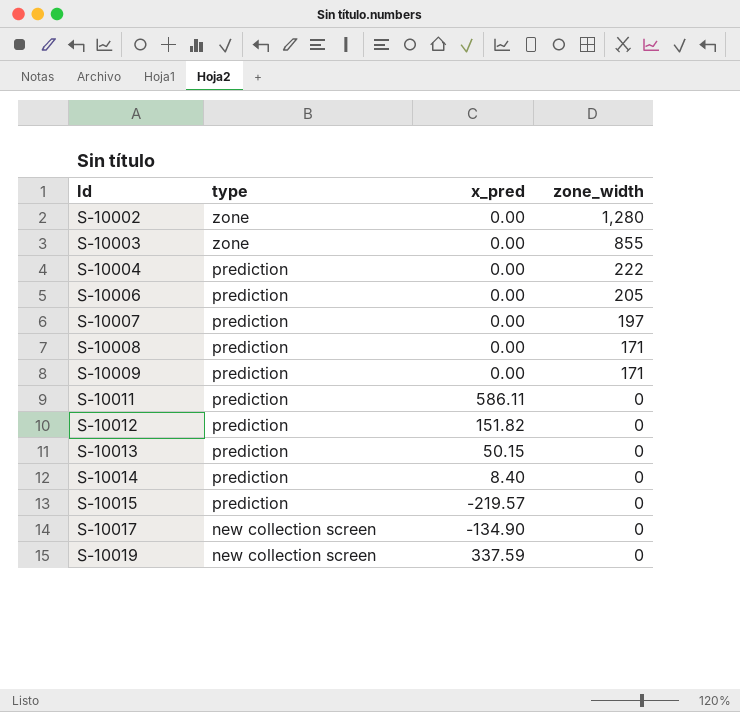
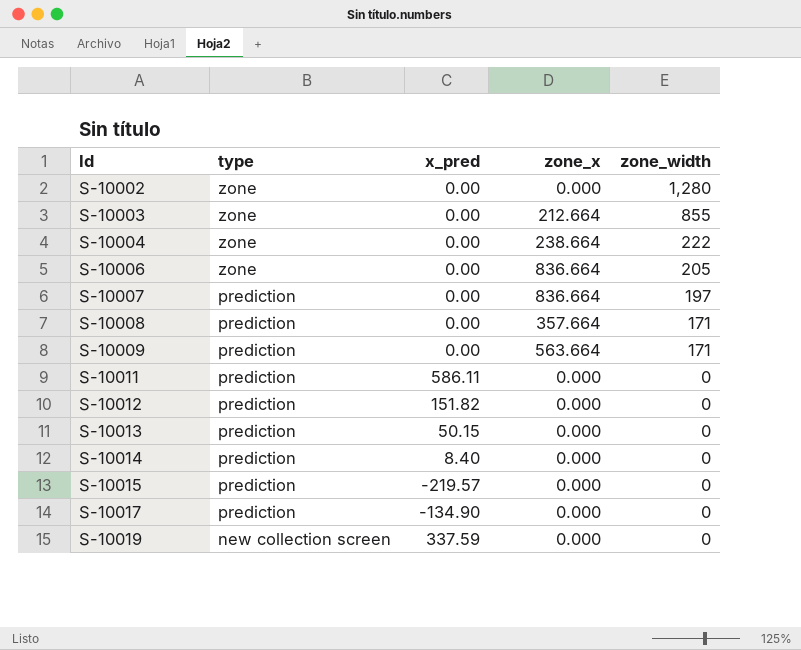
column zone_x | position: none -> 4
S-10004 | type: prediction -> zone
S-10006 | type: prediction -> zone
S-10017 | type: new collection screen -> prediction

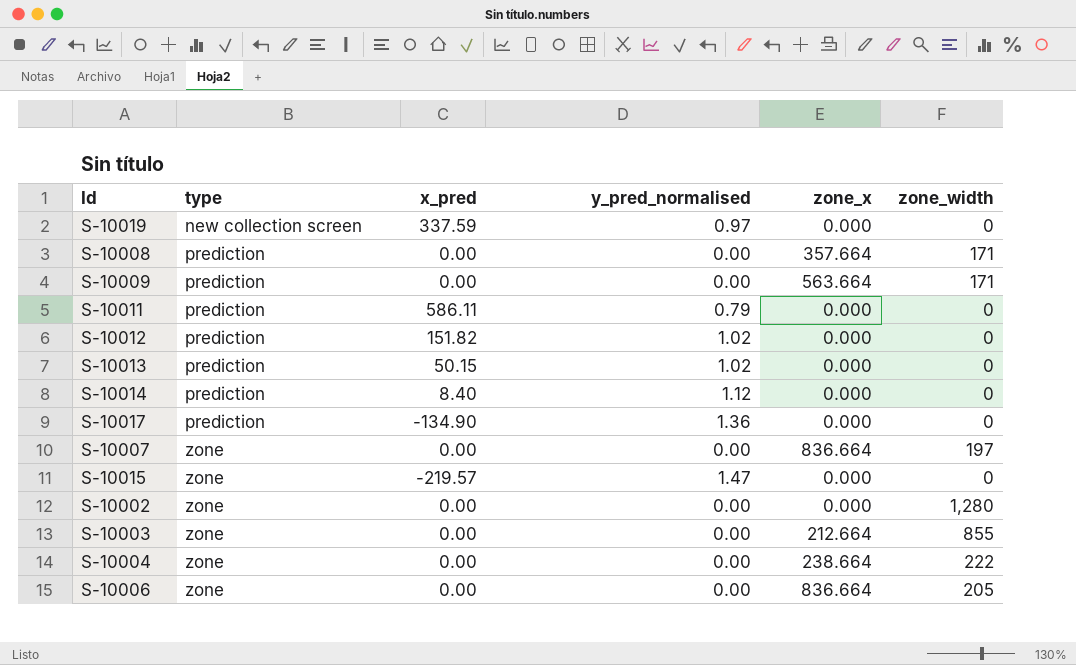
row order: Id ascending -> type ascending
column y_pred_normalised | position: none -> 4
S-10007 | type: prediction -> zone
S-10015 | type: prediction -> zone

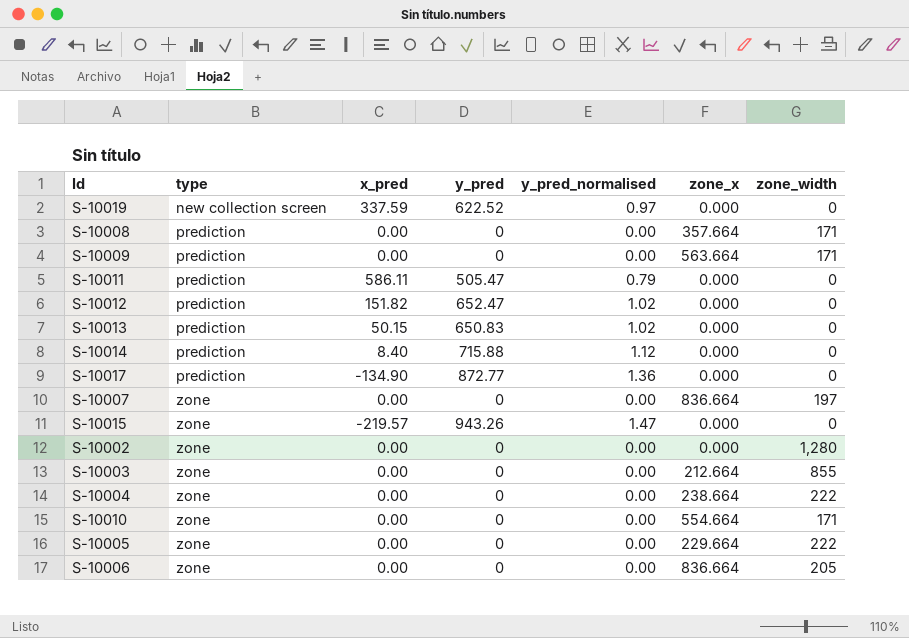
column y_pred | position: none -> 4
row S-10010: none -> zone | 0.00 | 0 | 0.00 | 554.664 | 171
row S-10005: none -> zone | 0.00 | 0 | 0.00 | 229.664 | 222

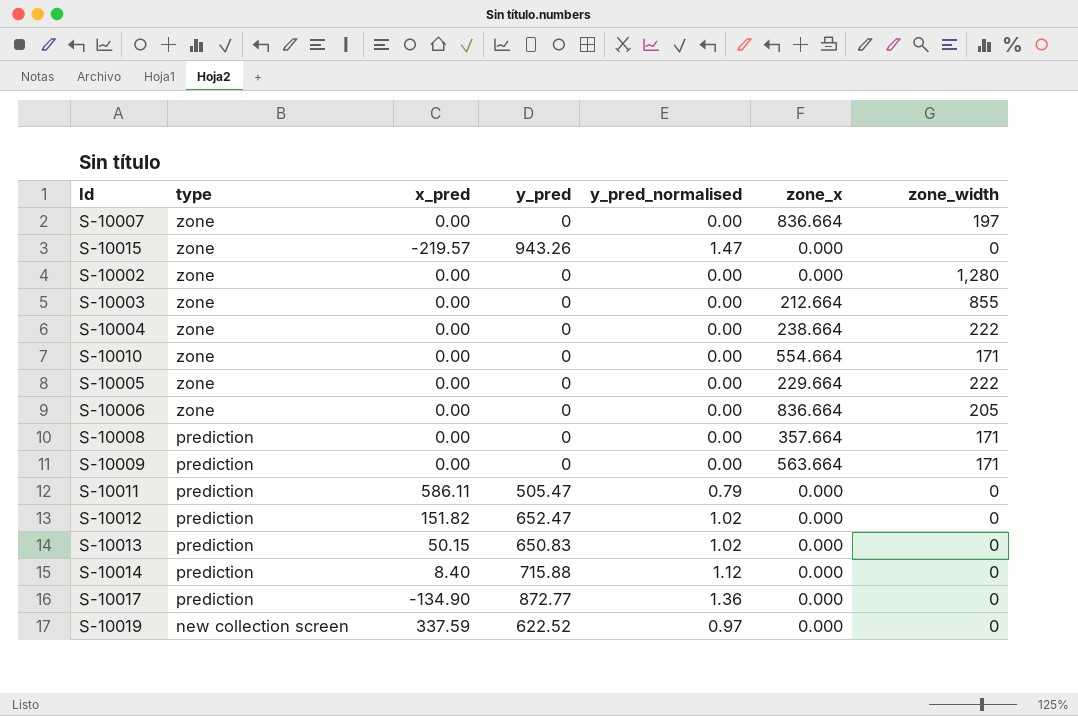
row order: type ascending -> type descending

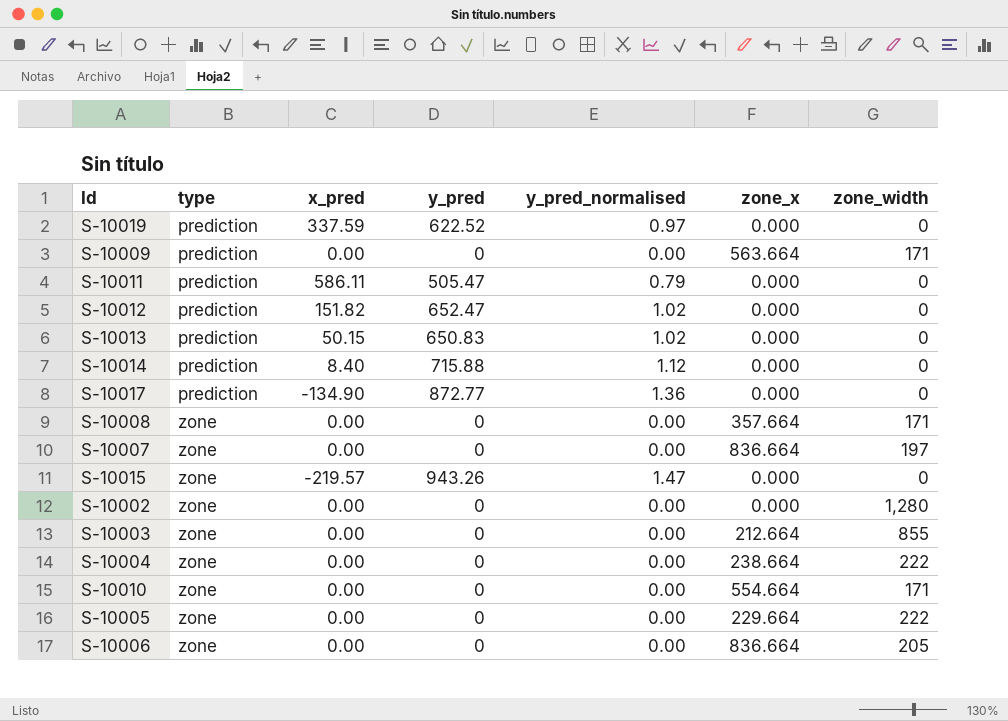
row order: type descending -> type ascending
S-10019 | type: new collection screen -> prediction
S-10008 | type: prediction -> zone

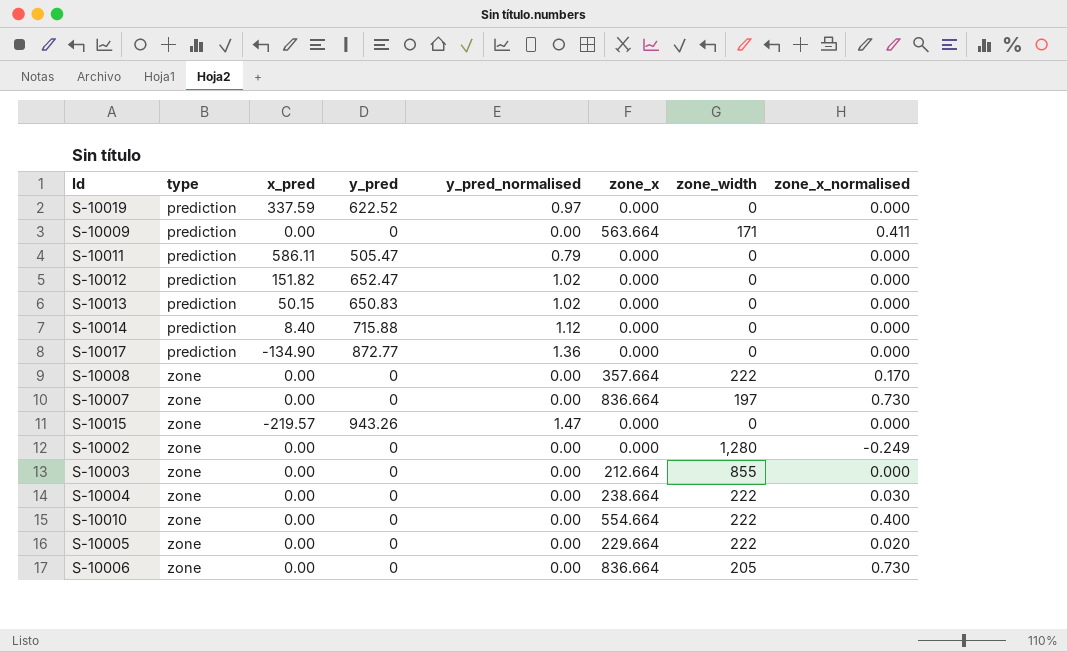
column zone_x_normalised | position: none -> 8
S-10008 | zone_width: 171 -> 222
S-10010 | zone_width: 171 -> 222

